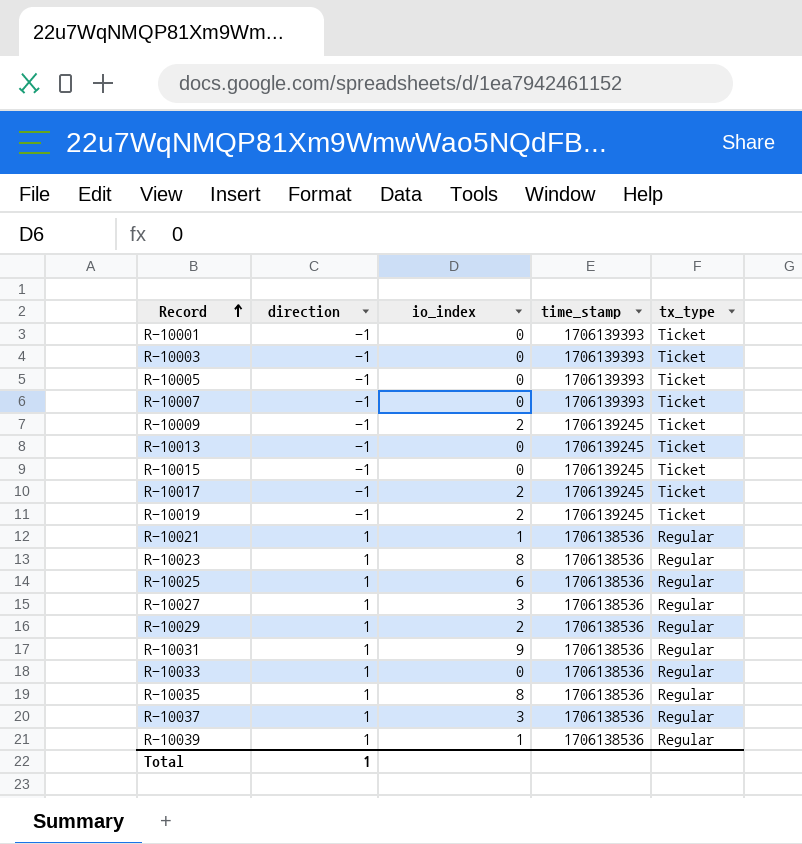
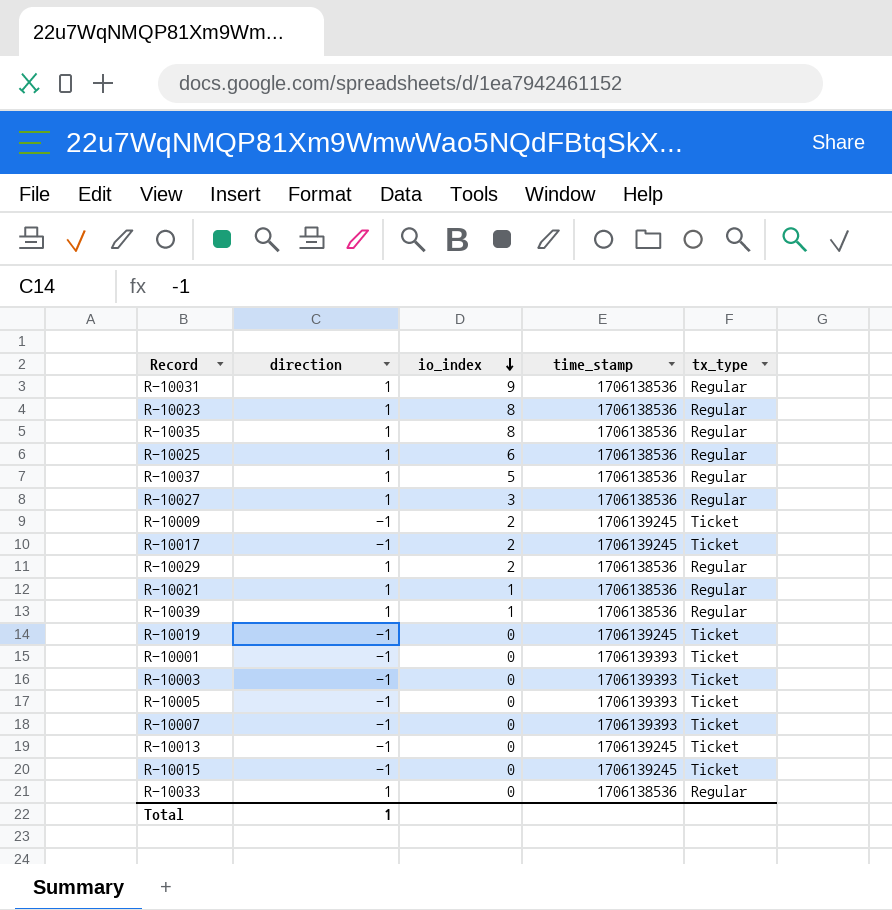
row order: Record ascending -> io_index descending
R-10037 | io_index: 3 -> 5
R-10019 | io_index: 2 -> 0

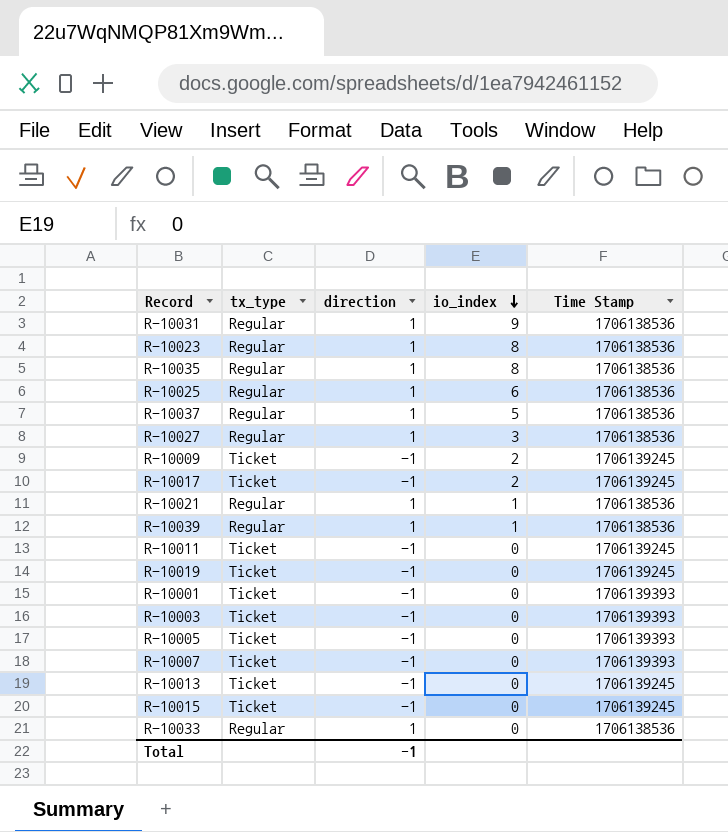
column tx_type | position: 5 -> 2
column name: time_stamp -> Time Stamp
row R-10029: 1 | 2 | 1706138536 | Regular -> none
row R-10011: none -> Ticket | -1 | 0 | 1706139245
Total | direction: 1 -> -1

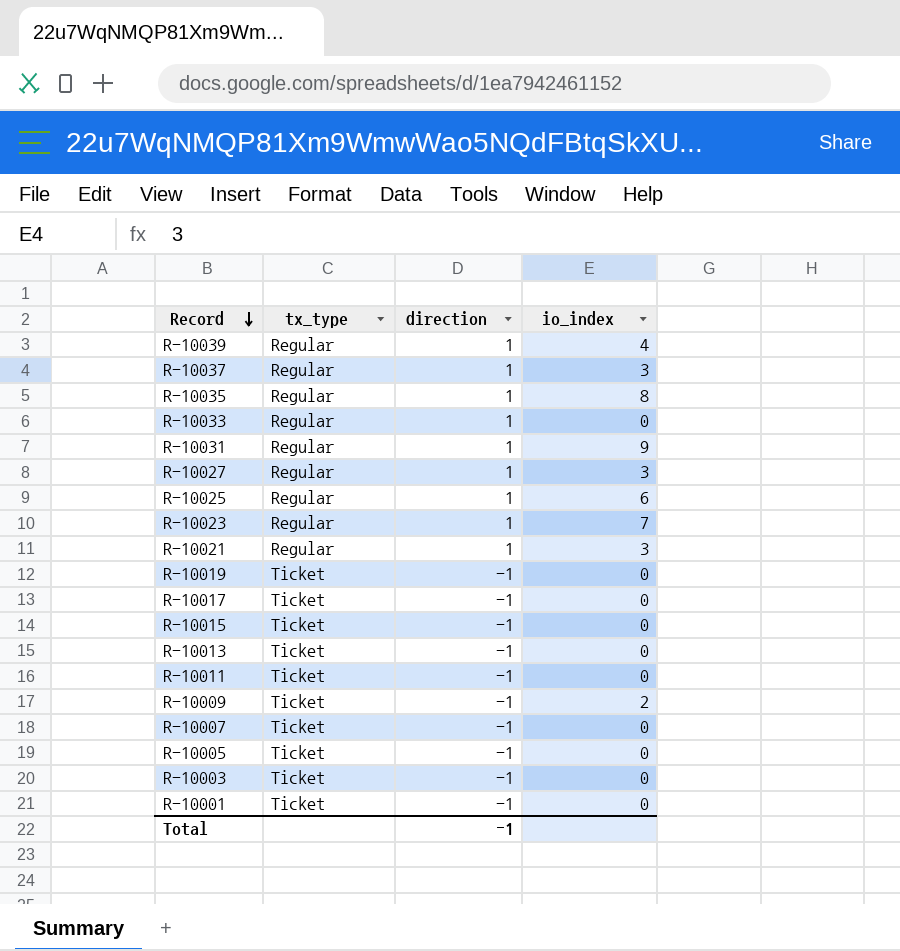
row order: io_index descending -> Record descending
column Time Stamp | position: 5 -> none
R-10039 | io_index: 1 -> 4
R-10037 | io_index: 5 -> 3
R-10023 | io_index: 8 -> 7
R-10021 | io_index: 1 -> 3
R-10017 | io_index: 2 -> 0

